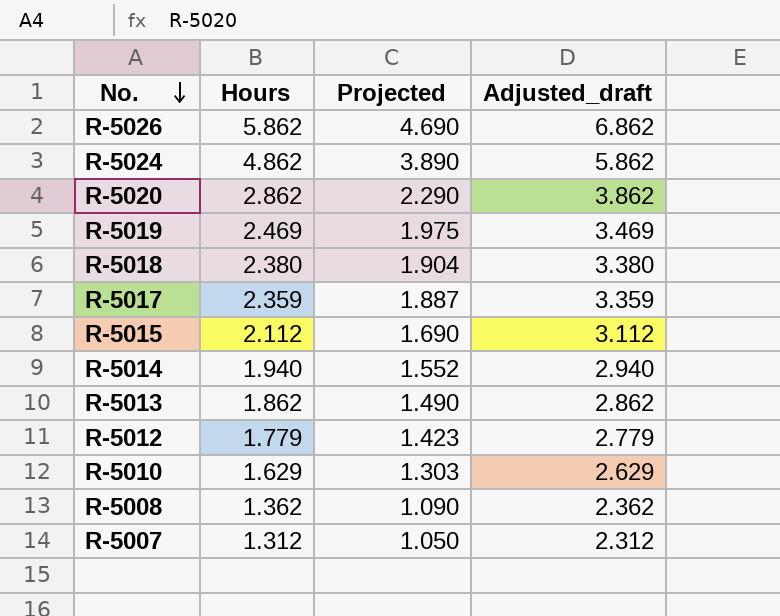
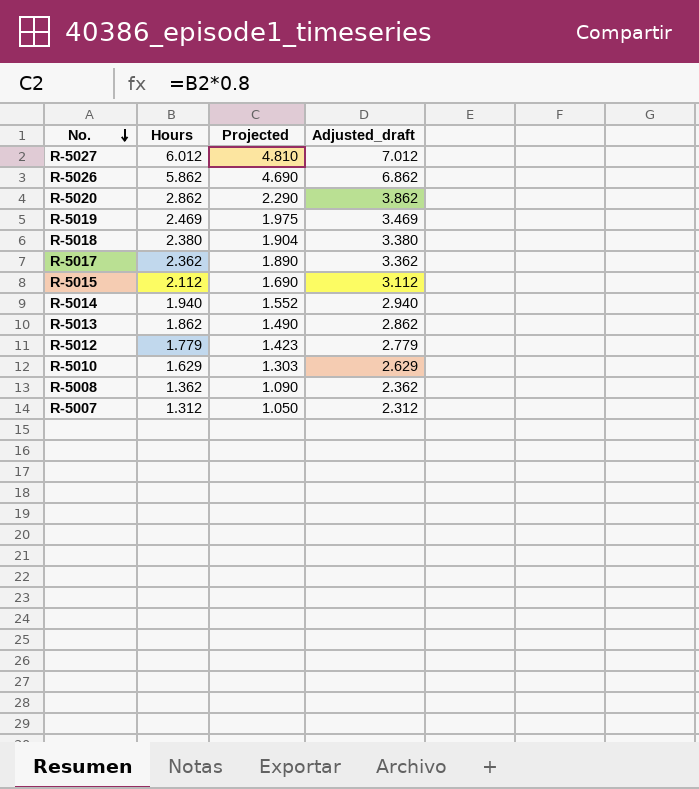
row R-5024: 4.862 | 3.890 | 5.862 -> none
row R-5027: none -> 6.012 | 4.810 | 7.012
R-5017 | Hours: 2.359 -> 2.362
R-5017 | Projected: 1.887 -> 1.890
R-5017 | Adjusted_draft: 3.359 -> 3.362

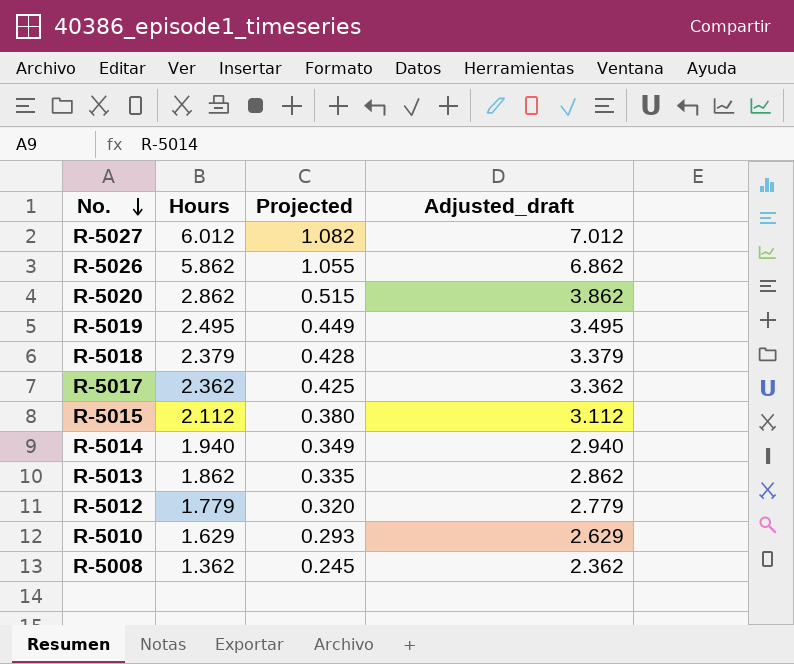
column Projected | formula: [Hours] * 0.8 -> [Hours] * 0.18
row R-5007: 1.312 | 1.050 | 2.312 -> none
R-5019 | Hours: 2.469 -> 2.495
R-5019 | Adjusted_draft: 3.469 -> 3.495
R-5018 | Hours: 2.380 -> 2.379
R-5018 | Adjusted_draft: 3.380 -> 3.379

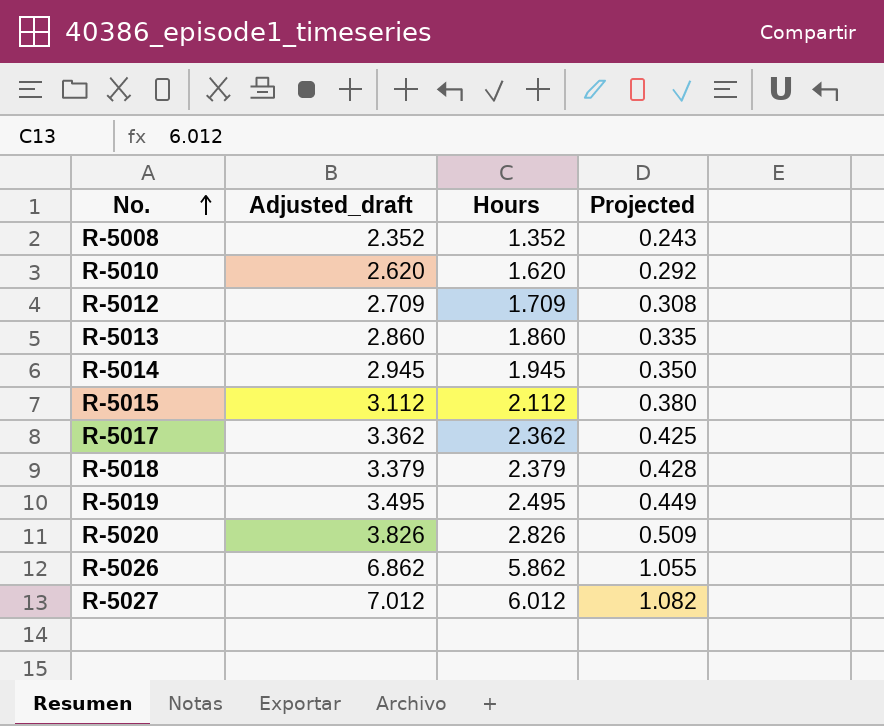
row order: No. descending -> No. ascending
column Adjusted_draft | position: 4 -> 2
R-5008 | Adjusted_draft: 2.362 -> 2.352
R-5008 | Hours: 1.362 -> 1.352
R-5008 | Projected: 0.245 -> 0.243
R-5010 | Adjusted_draft: 2.629 -> 2.620
R-5010 | Hours: 1.629 -> 1.620
R-5010 | Projected: 0.293 -> 0.292
R-5012 | Adjusted_draft: 2.779 -> 2.709
R-5012 | Hours: 1.779 -> 1.709
R-5012 | Projected: 0.320 -> 0.308
R-5013 | Adjusted_draft: 2.862 -> 2.860
R-5013 | Hours: 1.862 -> 1.860
R-5014 | Adjusted_draft: 2.940 -> 2.945
R-5014 | Hours: 1.940 -> 1.945
R-5014 | Projected: 0.349 -> 0.350
R-5020 | Adjusted_draft: 3.862 -> 3.826
R-5020 | Hours: 2.862 -> 2.826
R-5020 | Projected: 0.515 -> 0.509

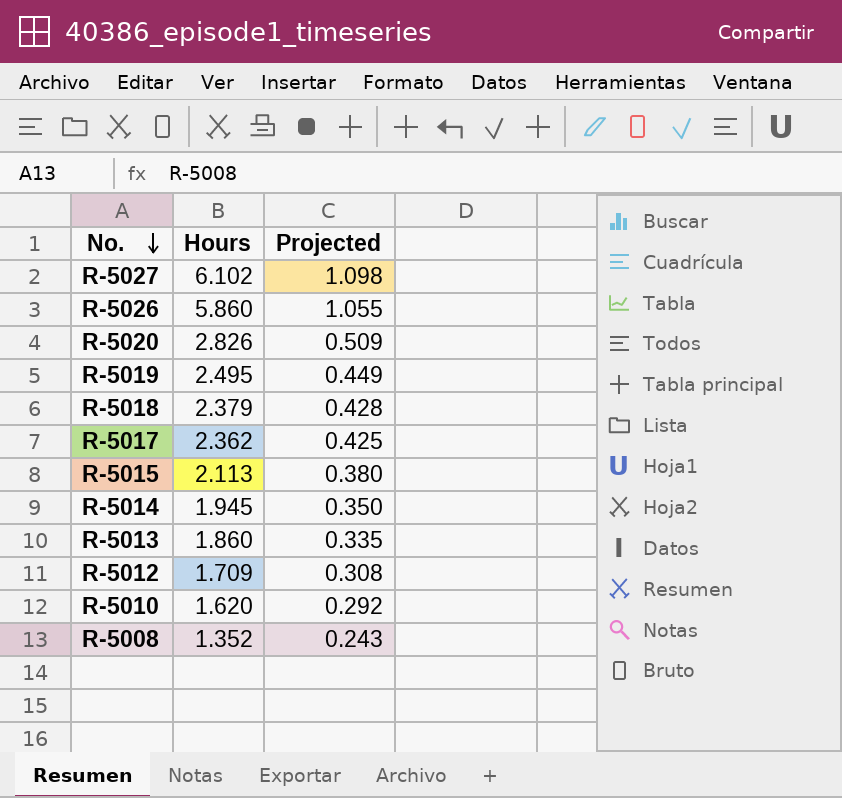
row order: No. ascending -> No. descending
column Adjusted_draft | formula: [Hours] + 1 -> none
R-5027 | Hours: 6.012 -> 6.102
R-5027 | Projected: 1.082 -> 1.098
R-5026 | Hours: 5.862 -> 5.860
R-5015 | Hours: 2.112 -> 2.113

